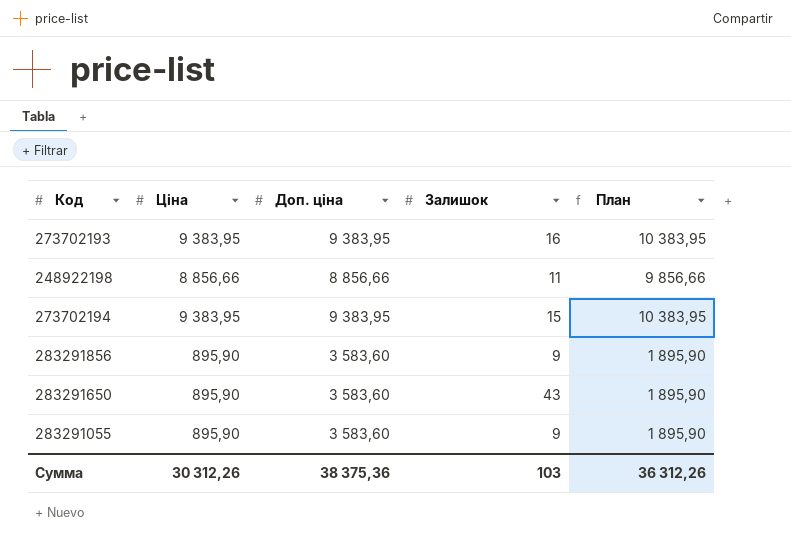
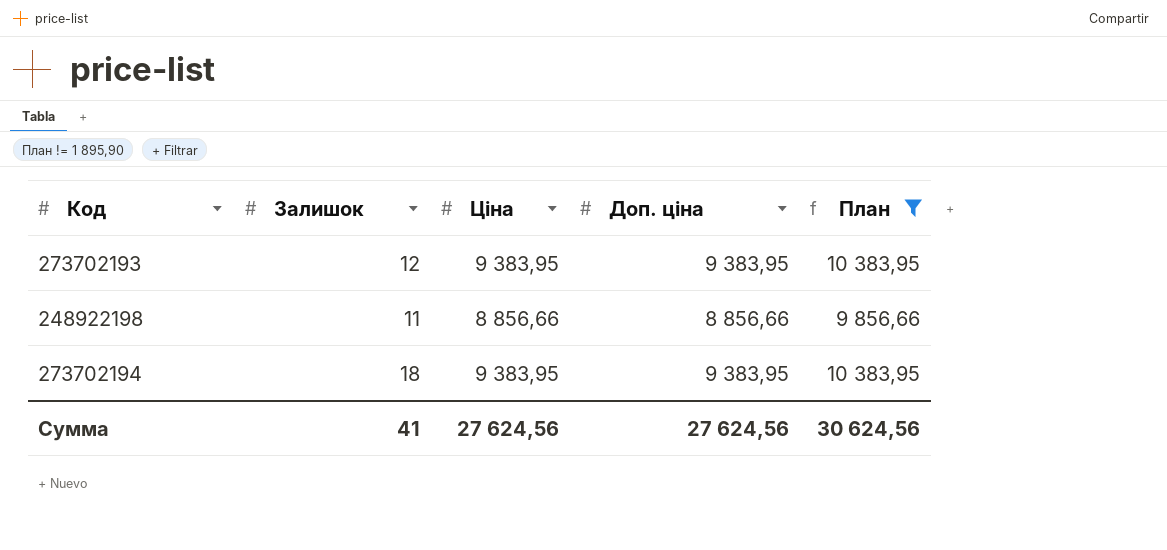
filter: none -> План != 1 895,90
column Залишок | position: 4 -> 2
273702193 | Залишок: 16 -> 12
273702194 | Залишок: 15 -> 18
Сумма | Залишок: 103 -> 41
Сумма | Ціна: 30 312,26 -> 27 624,56
Сумма | Доп. ціна: 38 375,36 -> 27 624,56
Сумма | План: 36 312,26 -> 30 624,56

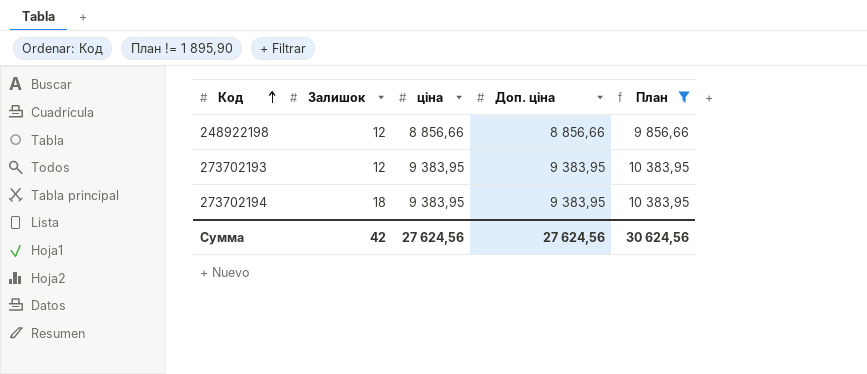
row order: none -> Код ascending
column name: Ціна -> ціна
248922198 | Залишок: 11 -> 12
Сумма | Залишок: 41 -> 42

